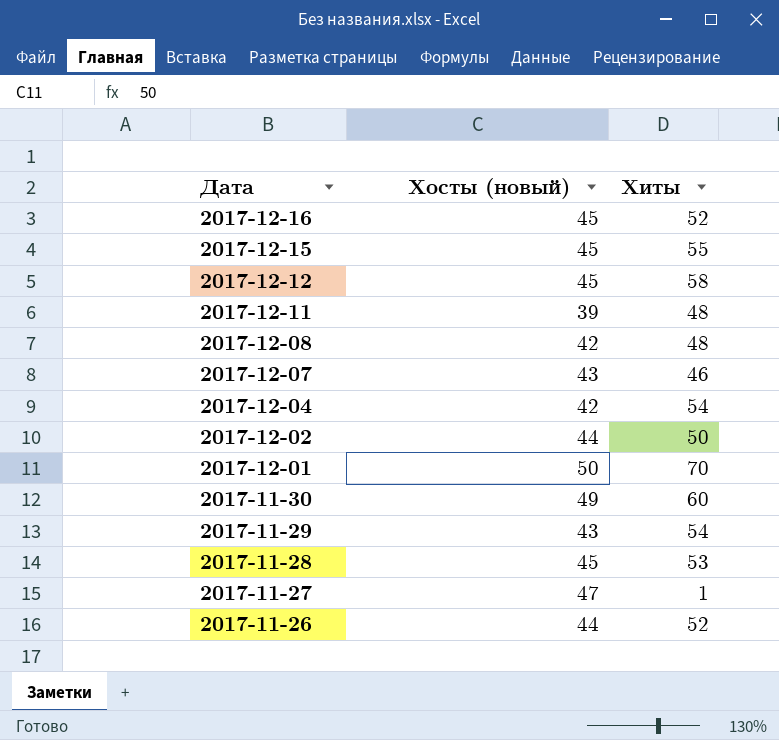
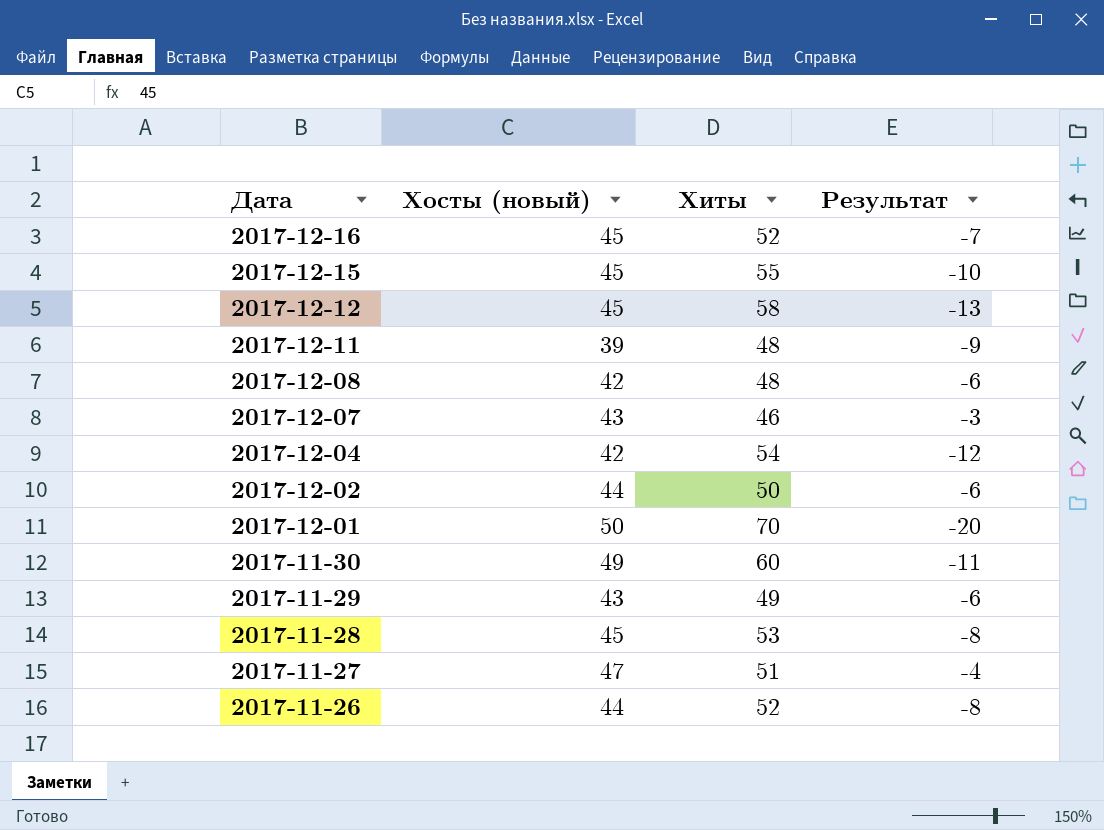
column Результат | formula: none -> [Хосты (новый)] - [Хиты]
2017-11-29 | Хиты: 54 -> 49
2017-11-27 | Хиты: 1 -> 51

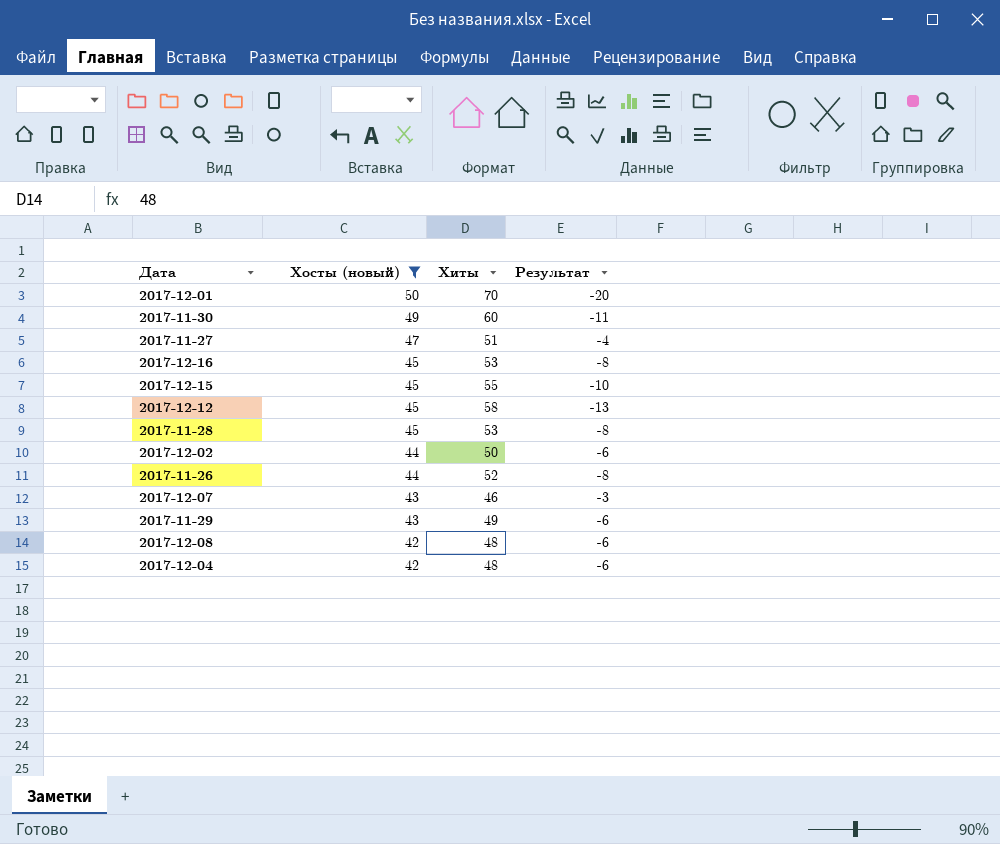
filter: none -> Хосты (новый) != 39
row order: Дата descending -> Хосты (новый) descending
2017-12-16 | Хиты: 52 -> 53
2017-12-16 | Результат: -7 -> -8
2017-12-04 | Хиты: 54 -> 48
2017-12-04 | Результат: -12 -> -6

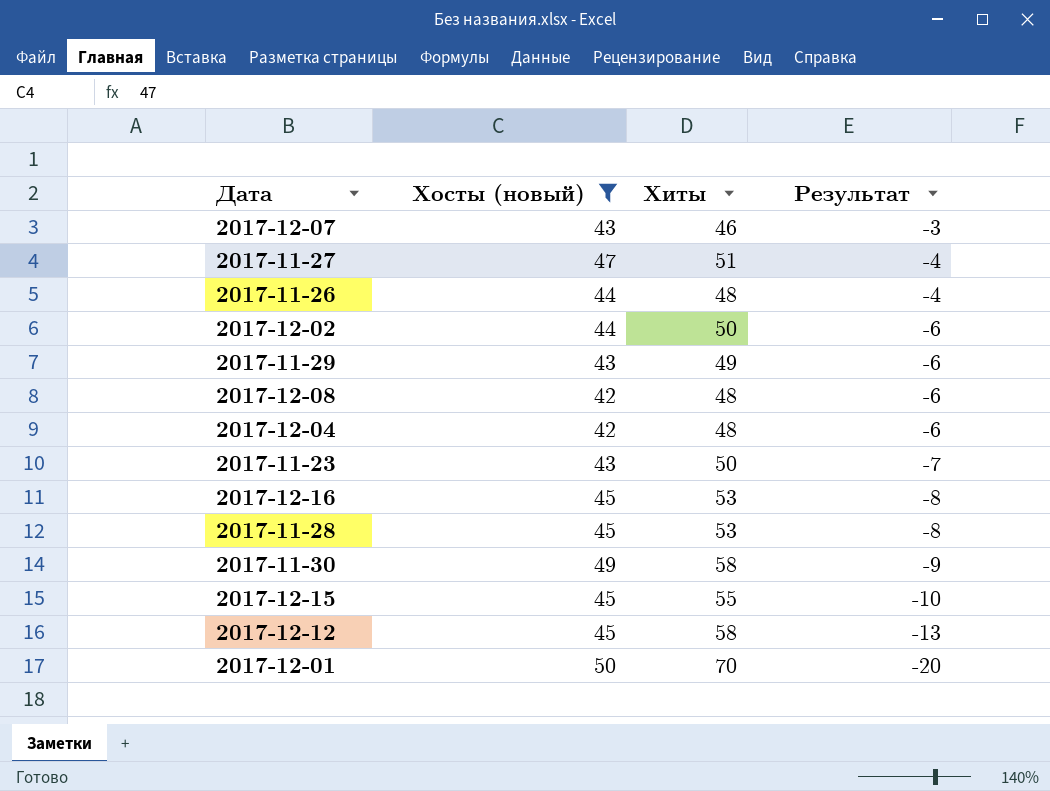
row order: Хосты (новый) descending -> Результат descending
2017-11-26 | Хиты: 52 -> 48
2017-11-26 | Результат: -8 -> -4
row 2017-11-23: none -> 43 | 50 | -7
2017-11-30 | Хиты: 60 -> 58
2017-11-30 | Результат: -11 -> -9

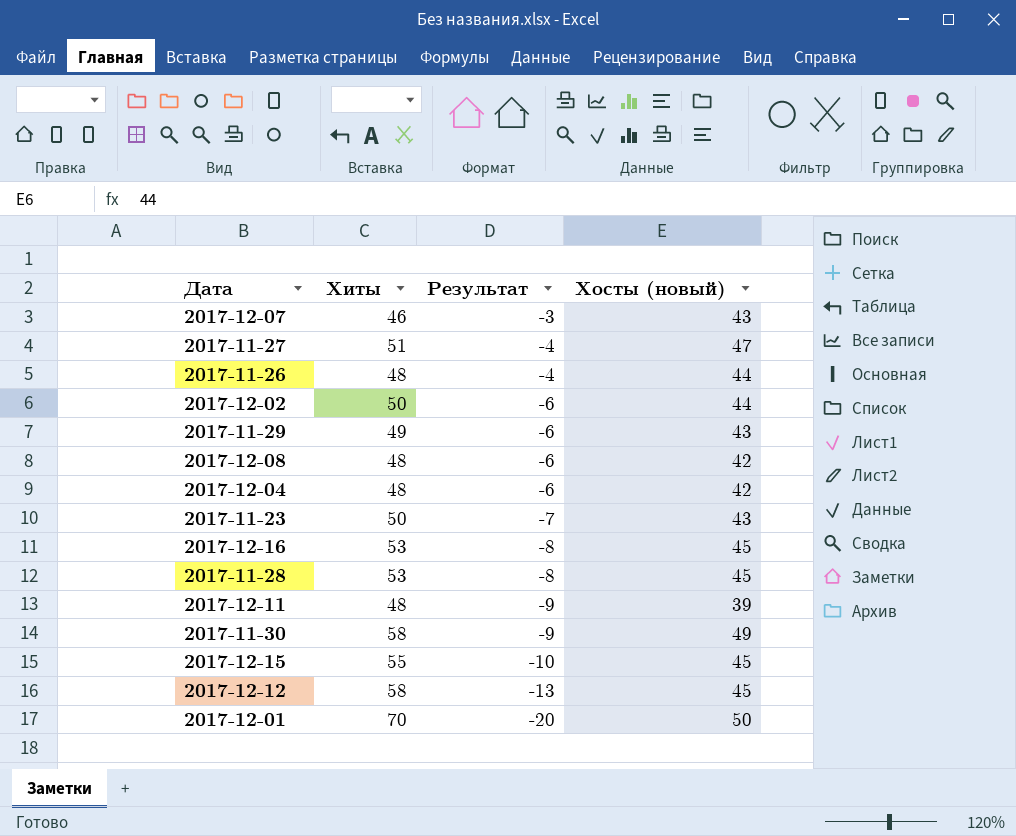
filter: Хосты (новый) != 39 -> none
column Хосты (новый) | position: 2 -> 4

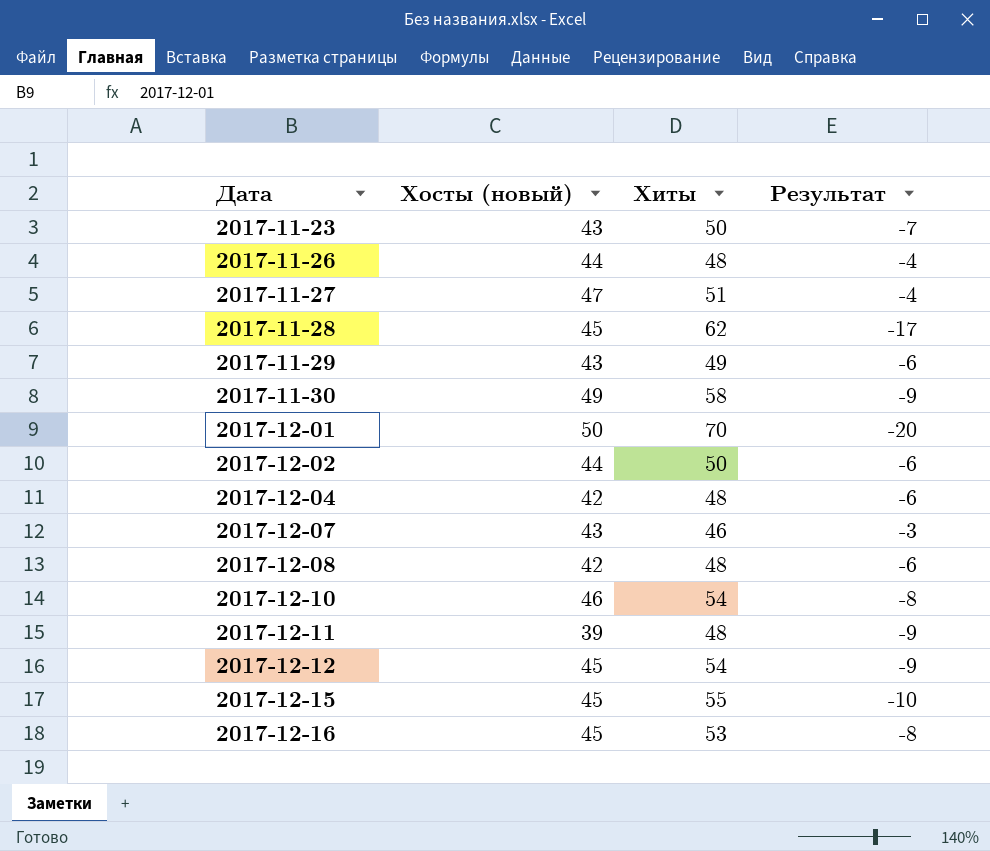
row order: Результат descending -> Дата ascending
column Хосты (новый) | position: 4 -> 2
2017-11-28 | Хиты: 53 -> 62
2017-11-28 | Результат: -8 -> -17
row 2017-12-10: none -> 46 | 54 | -8
2017-12-12 | Хиты: 58 -> 54
2017-12-12 | Результат: -13 -> -9

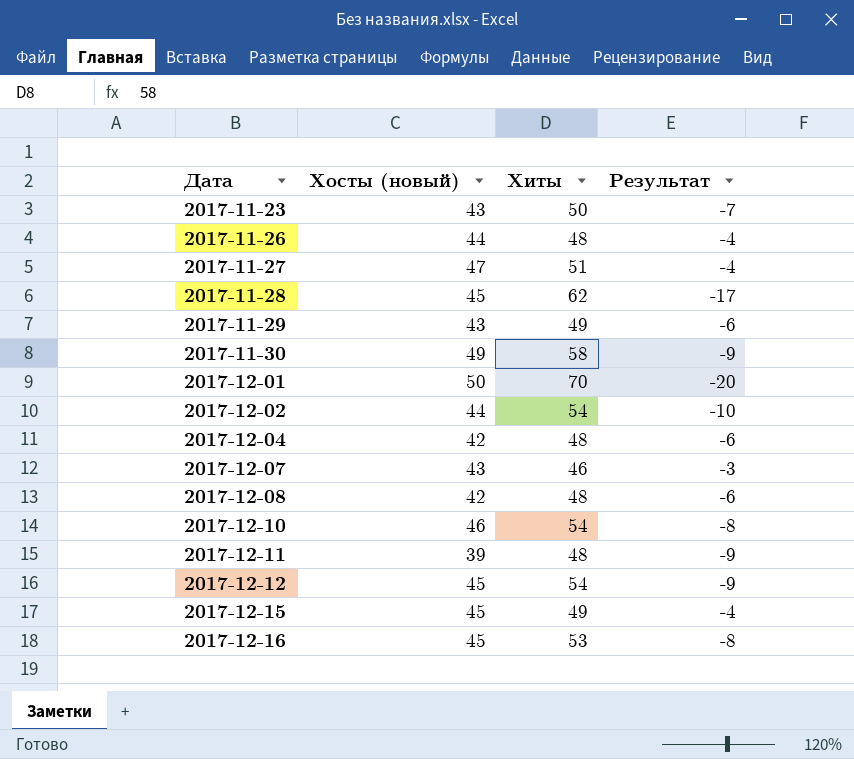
2017-12-02 | Хиты: 50 -> 54
2017-12-02 | Результат: -6 -> -10
2017-12-15 | Хиты: 55 -> 49
2017-12-15 | Результат: -10 -> -4

